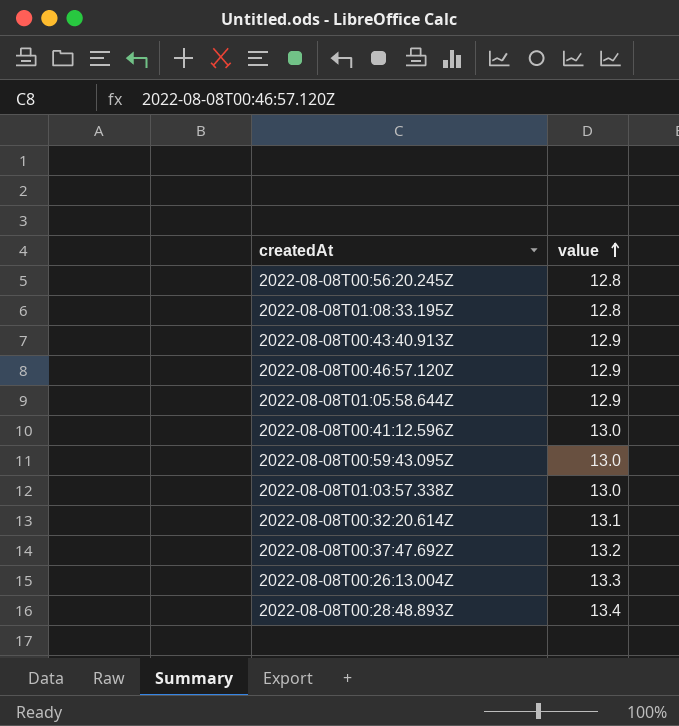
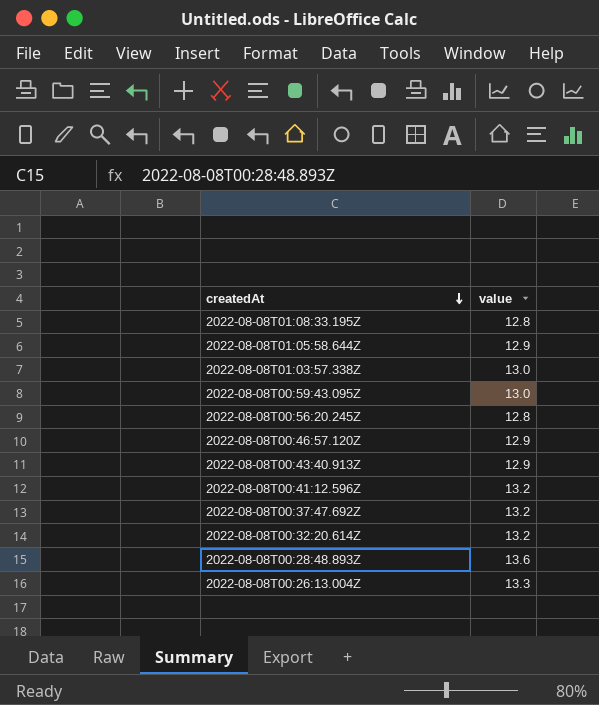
row order: value ascending -> createdAt descending
2022-08-08T00:41:12.596Z | value: 13.0 -> 13.2
2022-08-08T00:32:20.614Z | value: 13.1 -> 13.2
2022-08-08T00:28:48.893Z | value: 13.4 -> 13.6

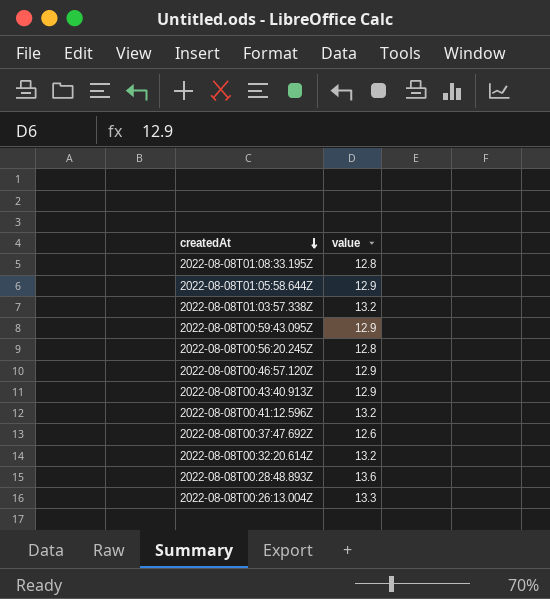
2022-08-08T01:03:57.338Z | value: 13.0 -> 13.2
2022-08-08T00:59:43.095Z | value: 13.0 -> 12.9
2022-08-08T00:37:47.692Z | value: 13.2 -> 12.6

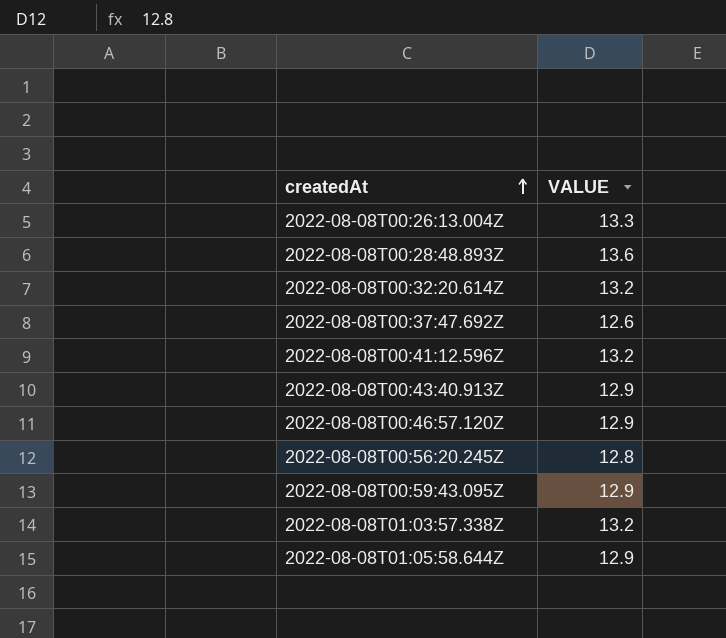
row order: createdAt descending -> createdAt ascending
column name: value -> VALUE
row 2022-08-08T01:08:33.195Z: 12.8 -> none

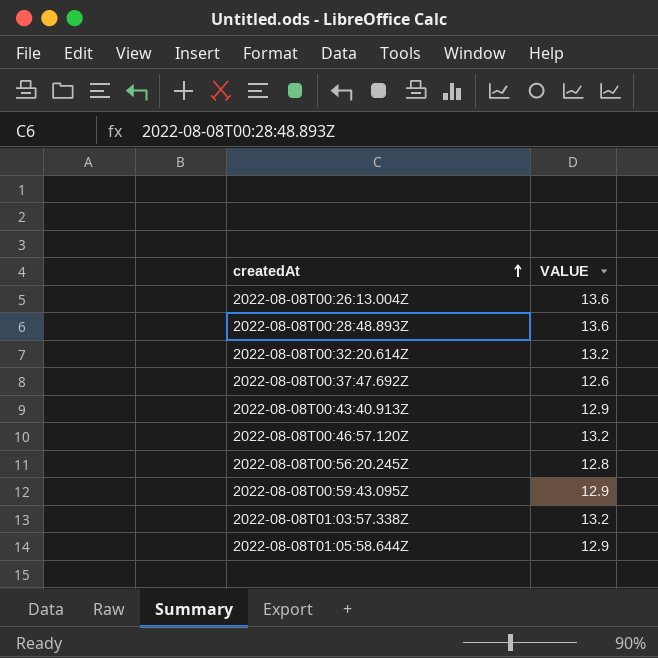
row 2022-08-08T00:41:12.596Z: 13.2 -> none
2022-08-08T00:26:13.004Z | VALUE: 13.3 -> 13.6
2022-08-08T00:46:57.120Z | VALUE: 12.9 -> 13.2

